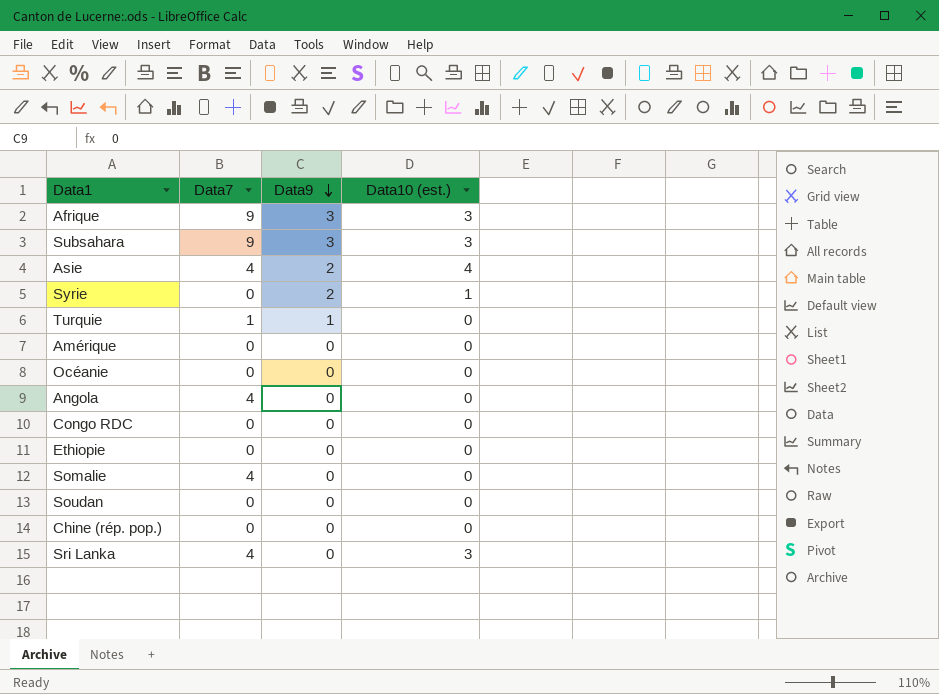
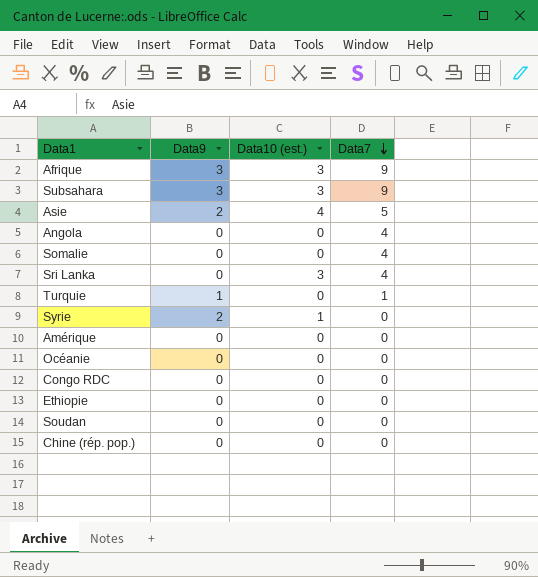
row order: Data9 descending -> Data7 descending
column Data7 | position: 2 -> 4
Asie | Data7: 4 -> 5

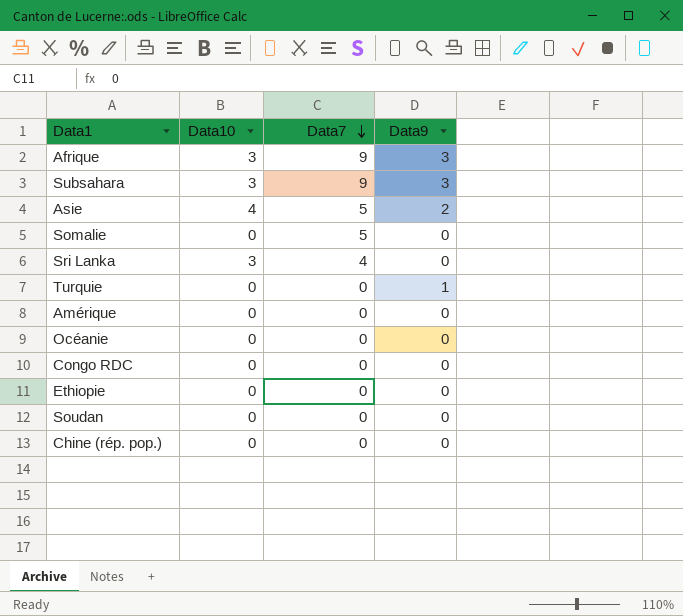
column name: Data10 (est.) -> Data10
column Data9 | position: 2 -> 4
row Angola: 0 | 0 | 4 -> none
row Syrie: 2 | 1 | 0 -> none
Somalie | Data7: 4 -> 5
Turquie | Data7: 1 -> 0

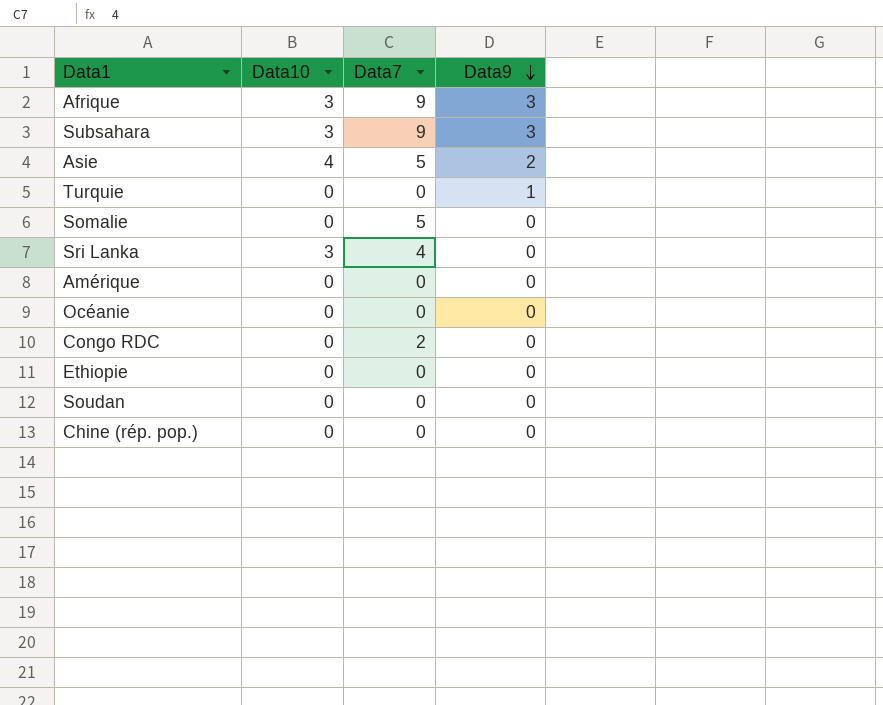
row order: Data7 descending -> Data9 descending
Congo RDC | Data7: 0 -> 2

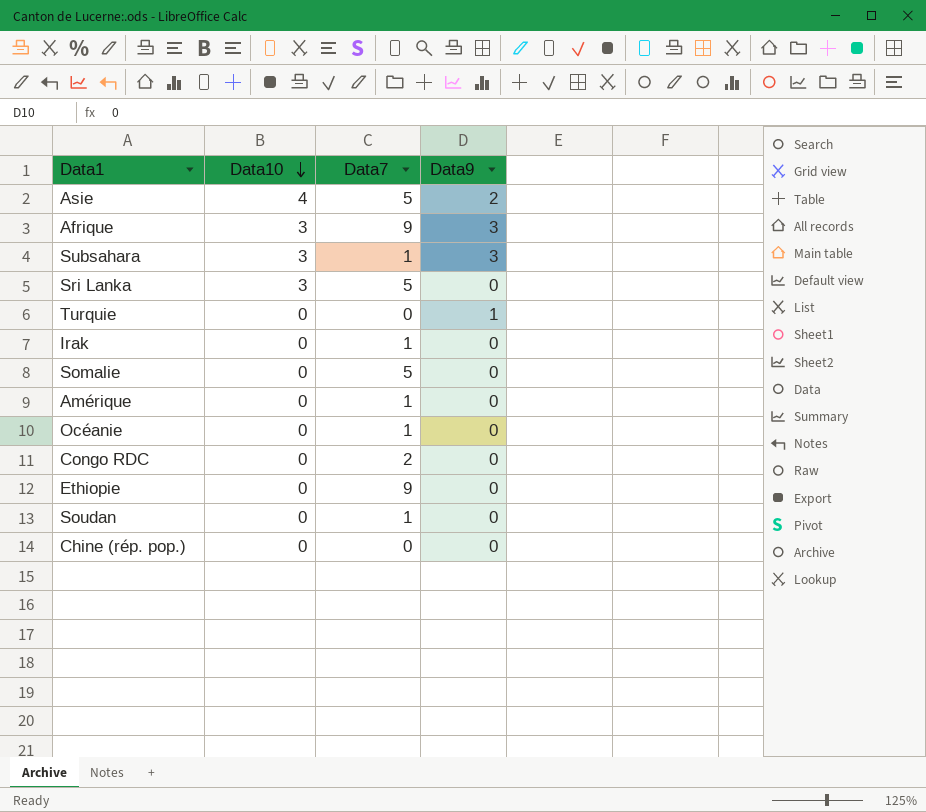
row order: Data9 descending -> Data10 descending
Subsahara | Data7: 9 -> 1
Sri Lanka | Data7: 4 -> 5
row Irak: none -> 0 | 1 | 0
Amérique | Data7: 0 -> 1
Océanie | Data7: 0 -> 1
Ethiopie | Data7: 0 -> 9
Soudan | Data7: 0 -> 1

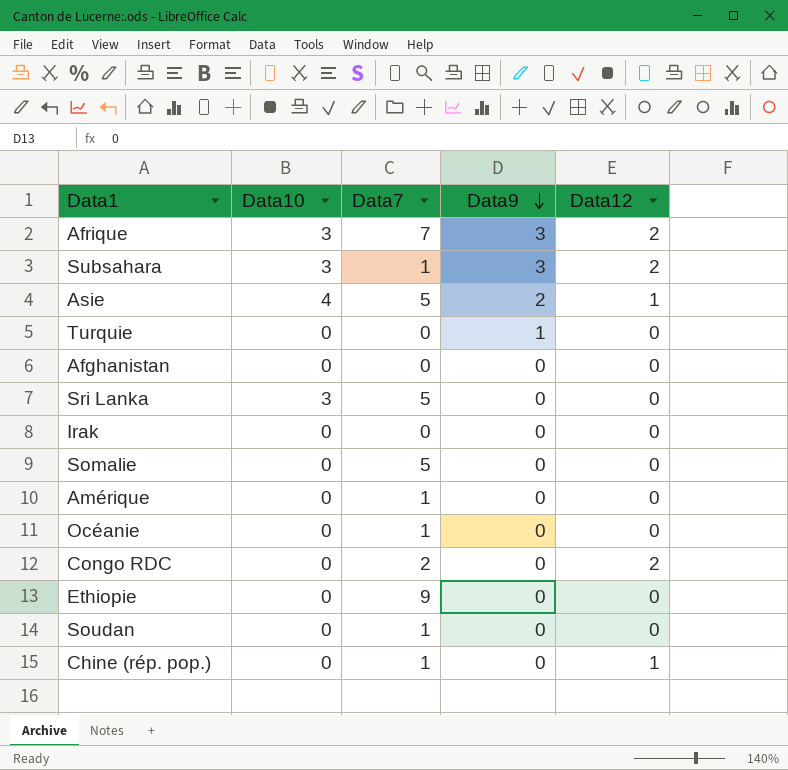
row order: Data10 descending -> Data9 descending
column Data12 | position: none -> 5
Afrique | Data7: 9 -> 7
row Afghanistan: none -> 0 | 0 | 0 | 0
Irak | Data7: 1 -> 0
Chine (rép. pop.) | Data7: 0 -> 1

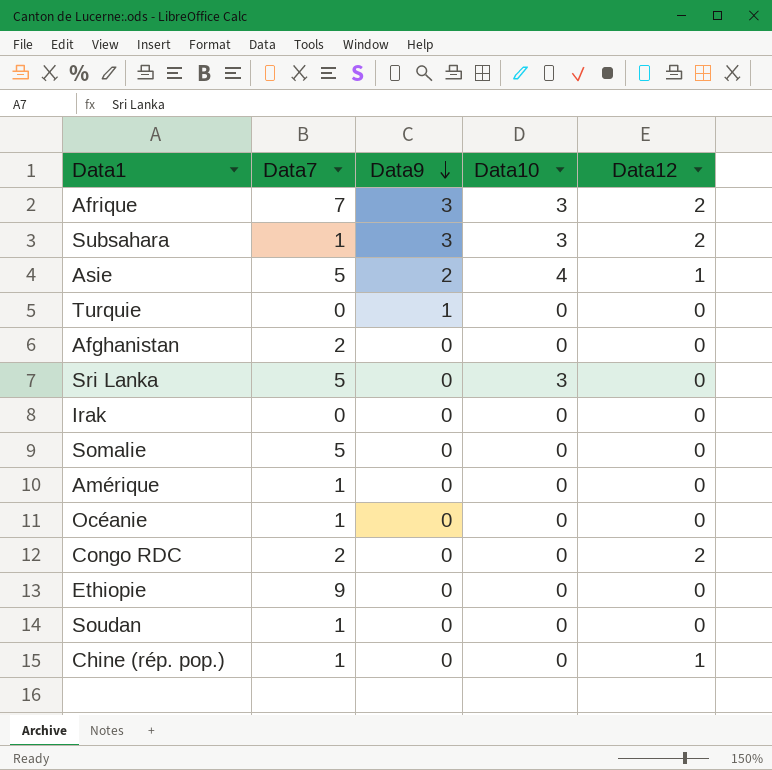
column Data10 | position: 2 -> 4
Afghanistan | Data7: 0 -> 2

